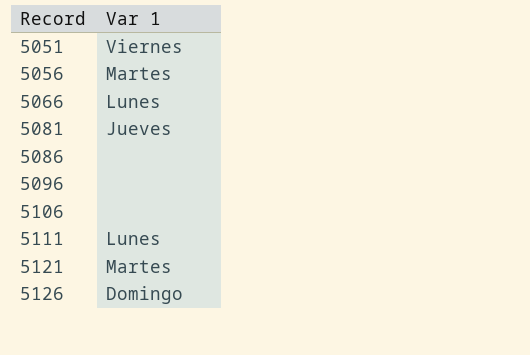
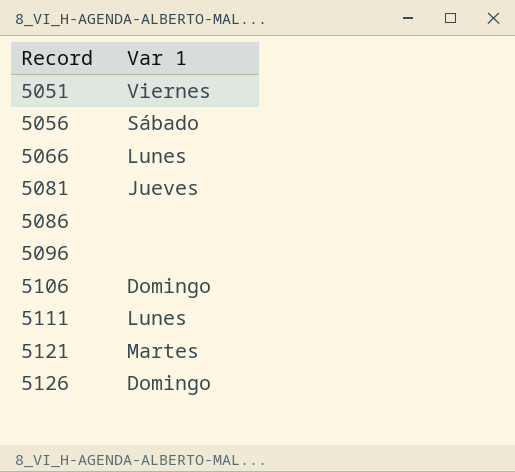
5056 | Var 1: Martes -> Sábado
5106 | Var 1: none -> Domingo

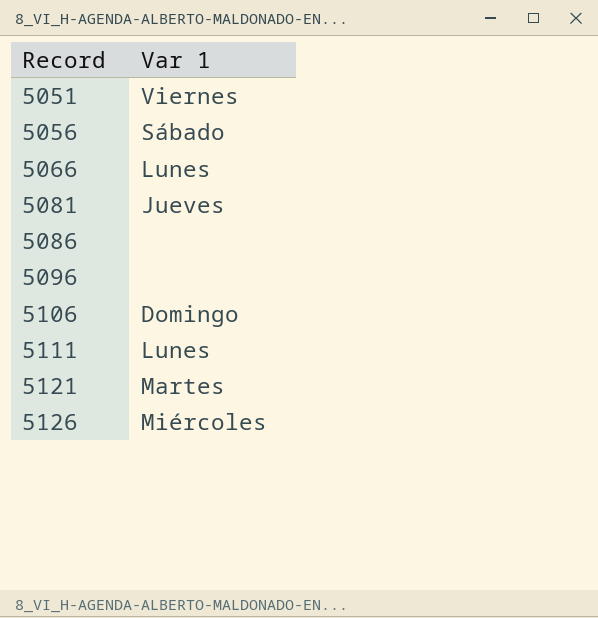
5126 | Var 1: Domingo -> Miércoles

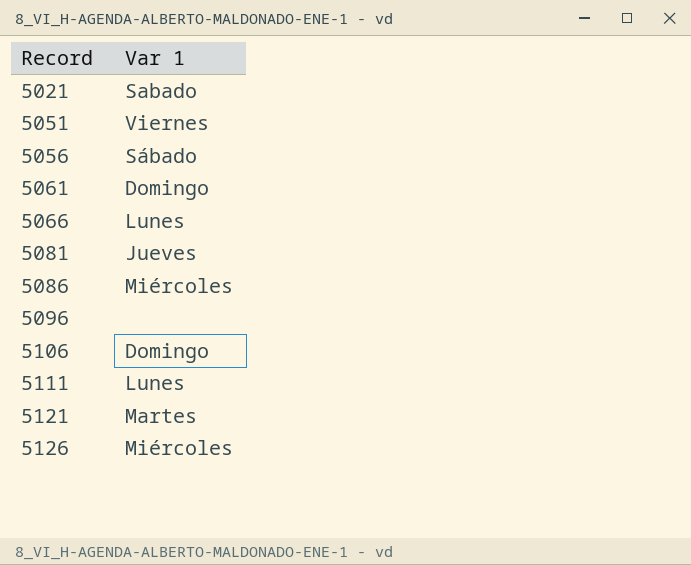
row 5021: none -> Sabado
row 5061: none -> Domingo
5086 | Var 1: none -> Miércoles

